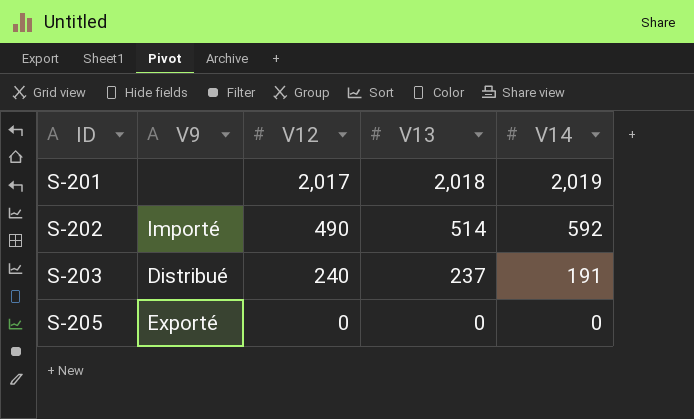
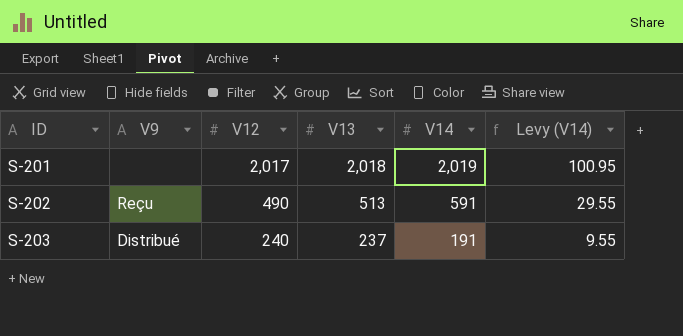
column Levy (V14) | formula: none -> [V14] * 0.05
row S-205: Exporté | 0 | 0 | 0 -> none
S-202 | V9: Importé -> Reçu
S-202 | V13: 514 -> 513
S-202 | V14: 592 -> 591

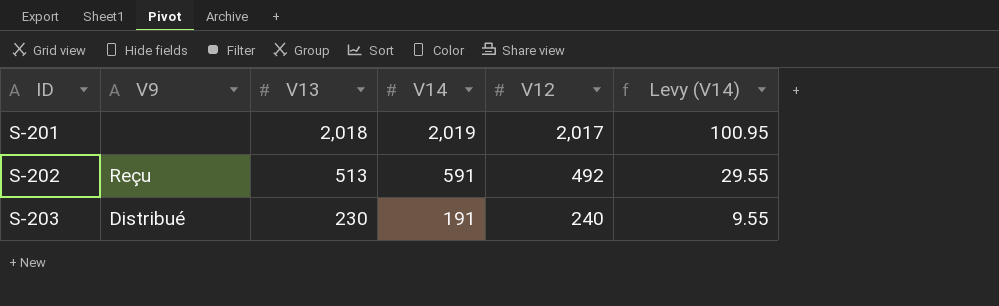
column V12 | position: 3 -> 5
S-202 | V12: 490 -> 492
S-203 | V13: 237 -> 230

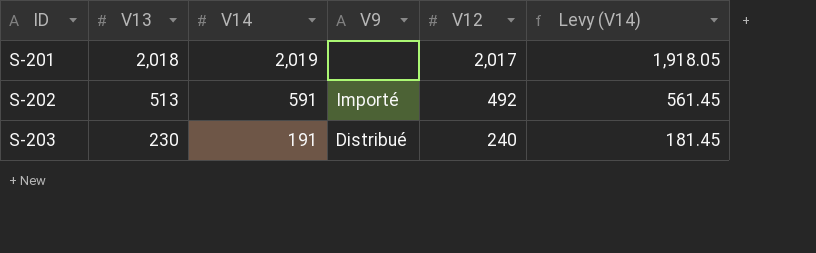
column V9 | position: 2 -> 4
column Levy (V14) | formula: [V14] * 0.05 -> [V14] * 0.95
S-202 | V9: Reçu -> Importé

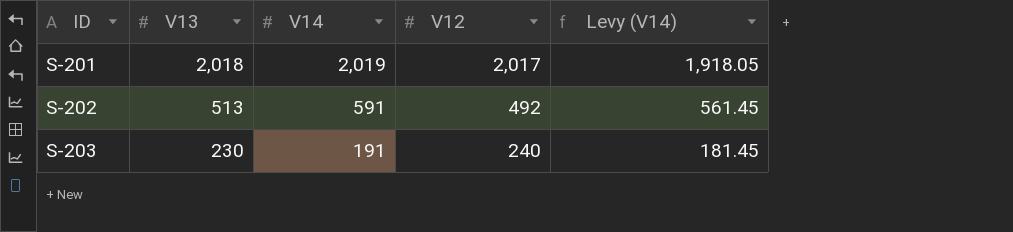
column V9 | position: 4 -> none

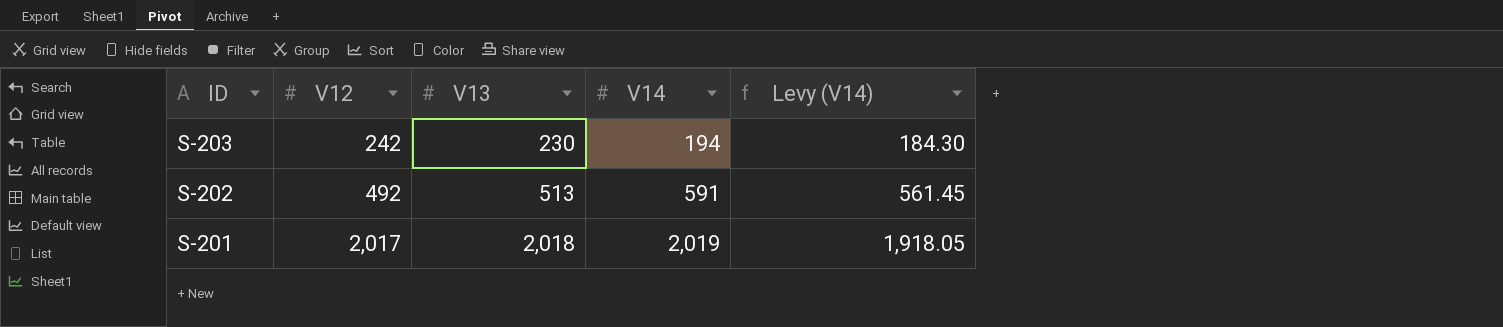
row order: ID ascending -> ID descending
column V12 | position: 4 -> 2
S-203 | V12: 240 -> 242
S-203 | V14: 191 -> 194
S-203 | Levy (V14): 181.45 -> 184.30

